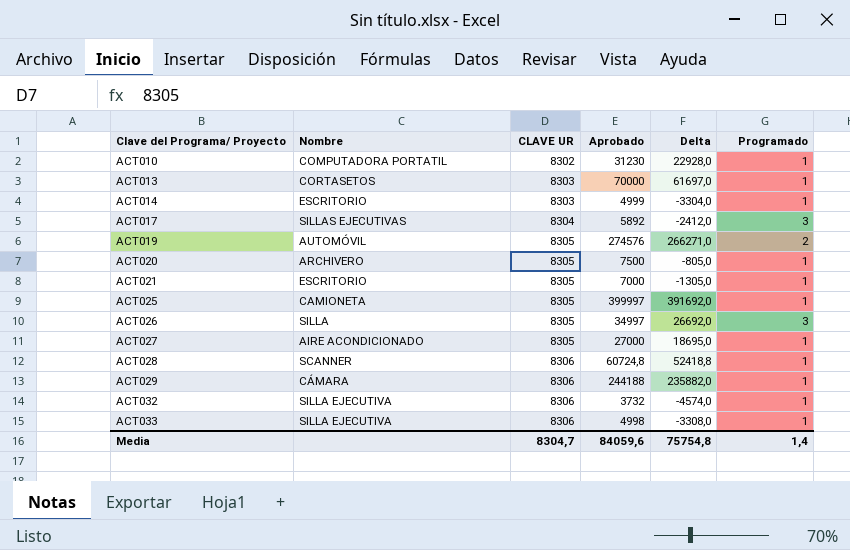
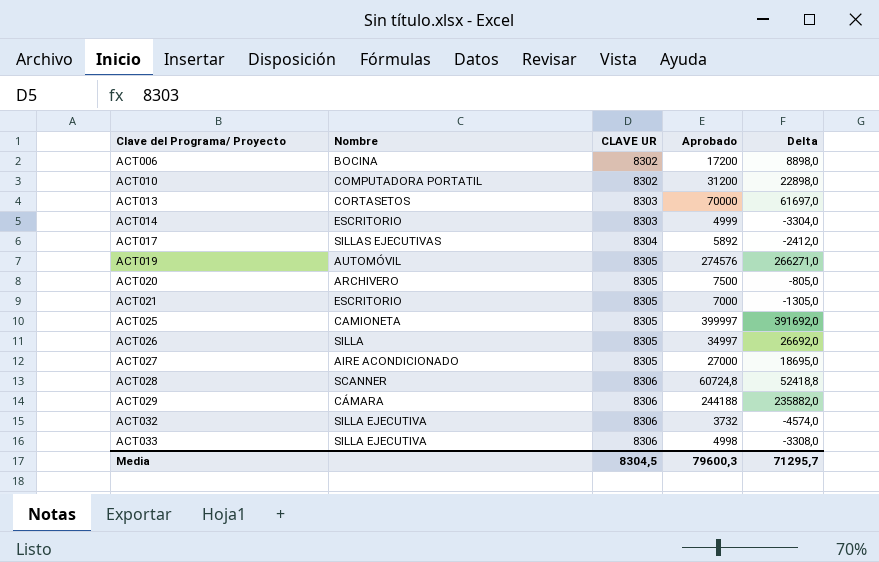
column Programado | position: 6 -> none
row ACT006: none -> BOCINA | 8302 | 17200 | 8898,0
ACT010 | Aprobado: 31230 -> 31200
ACT010 | Delta: 22928,0 -> 22898,0
Media | CLAVE UR: 8304,7 -> 8304,5
Media | Aprobado: 84059,6 -> 79600,3
Media | Delta: 75754,8 -> 71295,7

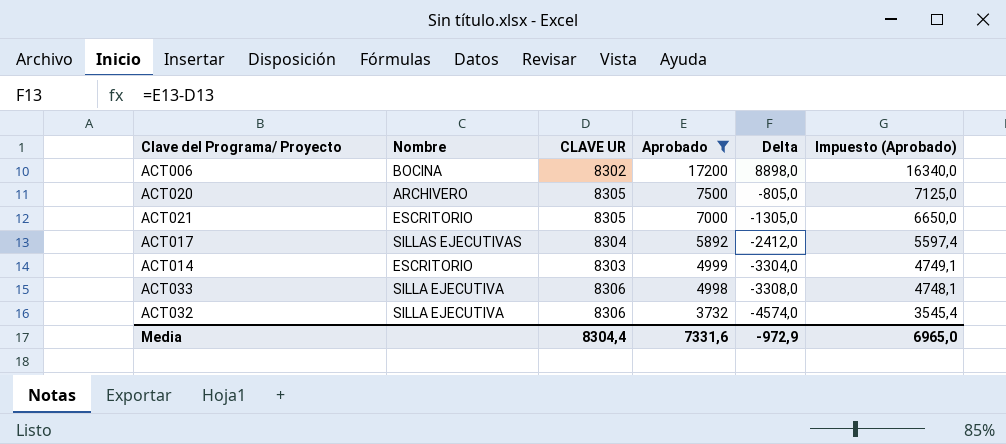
filter: none -> Aprobado <= 17200
row order: Clave del Programa/ Proyecto ascending -> Aprobado descending
column Impuesto (Aprobado) | formula: none -> [Aprobado] * 0,95
Media | CLAVE UR: 8304,5 -> 8304,4
Media | Aprobado: 79600,3 -> 7331,6
Media | Delta: 71295,7 -> -972,9

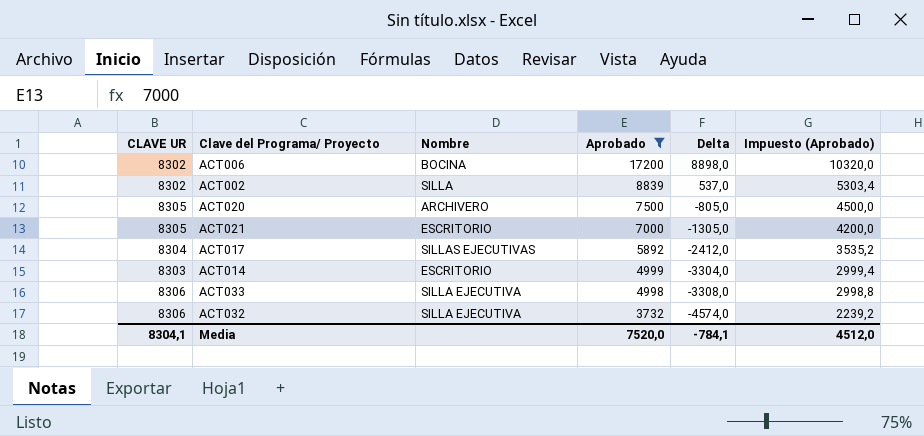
column CLAVE UR | position: 3 -> 1
column Impuesto (Aprobado) | formula: [Aprobado] * 0,95 -> [Aprobado] * 0,6
row ACT002: none -> 8302 | SILLA | 8839 | 537,0 | 5303,4
Media | CLAVE UR: 8304,4 -> 8304,1
Media | Aprobado: 7331,6 -> 7520,0
Media | Delta: -972,9 -> -784,1
Media | Impuesto (Aprobado): 6965,0 -> 4512,0

